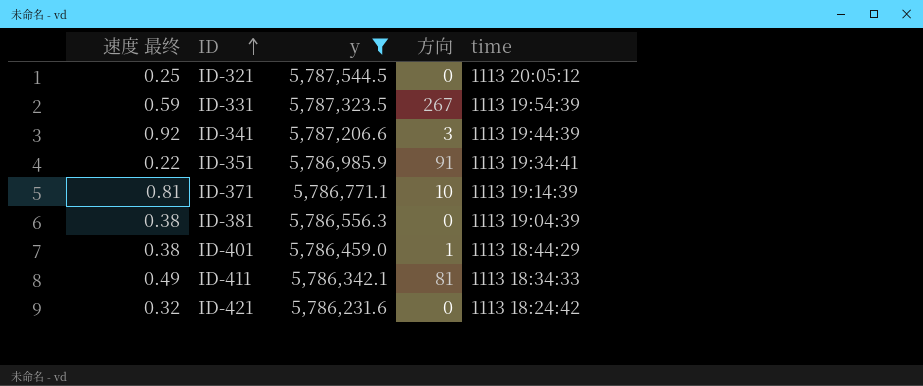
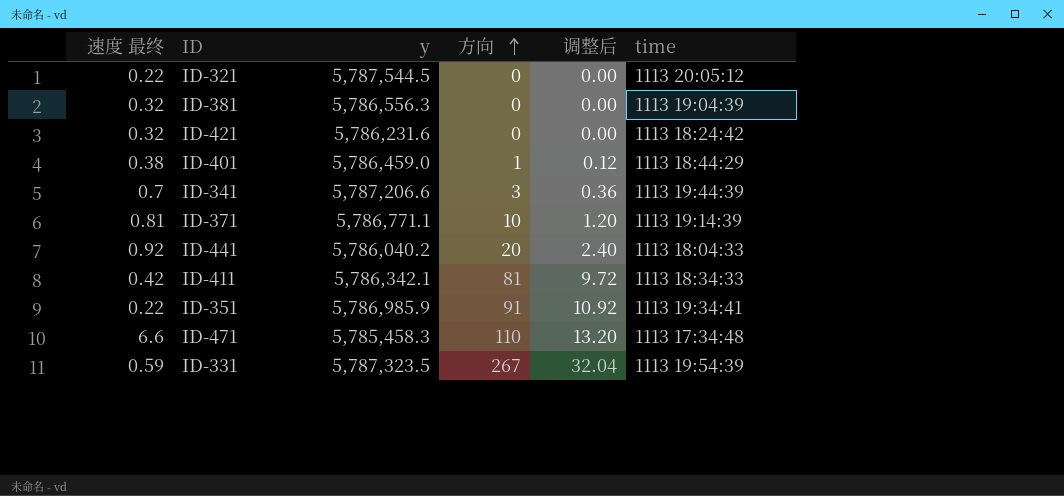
filter: y >= 5,786,231.6 -> none
row order: ID ascending -> 方向 ascending
column 调整后 | formula: none -> [方向] * 0.12
ID-321 | 速度 最终: 0.25 -> 0.22
ID-381 | 速度 最终: 0.38 -> 0.32
ID-341 | 速度 最终: 0.92 -> 0.7
ID-411 | 速度 最终: 0.49 -> 0.42

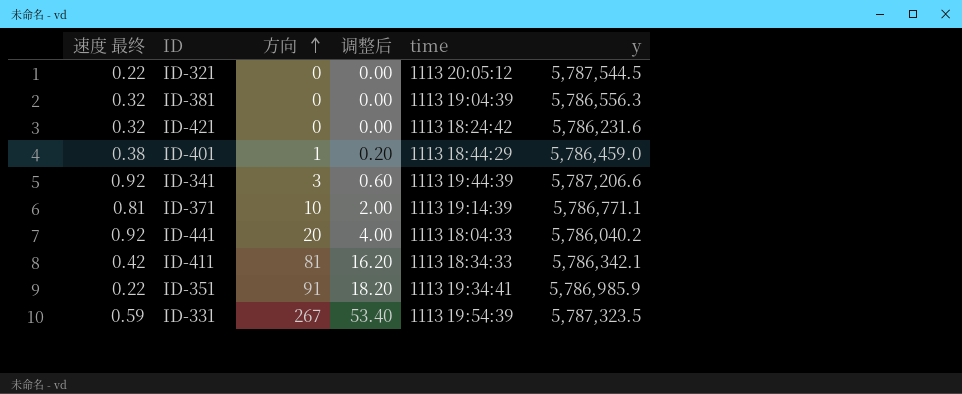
column 调整后 | formula: [方向] * 0.12 -> [方向] * 0.2
column y | position: 3 -> 6
row ID-471: 6.6 | 5,785,458.3 | 110 | 13.20 | 1113 17:34:48 -> none
ID-341 | 速度 最终: 0.7 -> 0.92

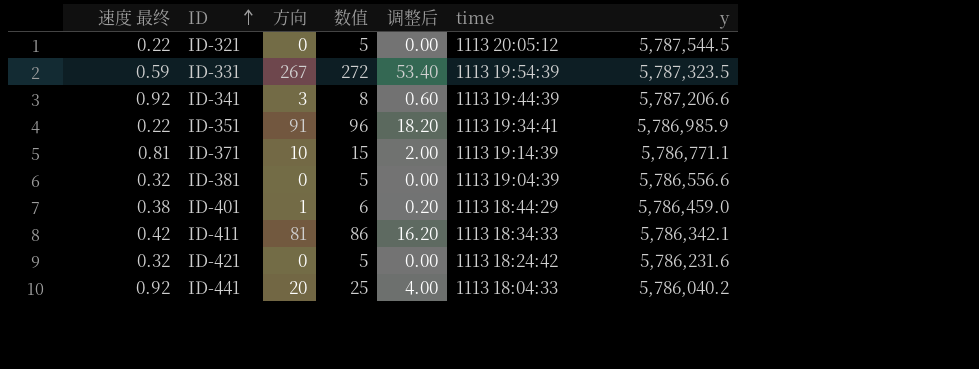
row order: 方向 ascending -> ID ascending
column 数值 | formula: none -> [方向] + 5
ID-381 | y: 5,786,556.3 -> 5,786,556.6

